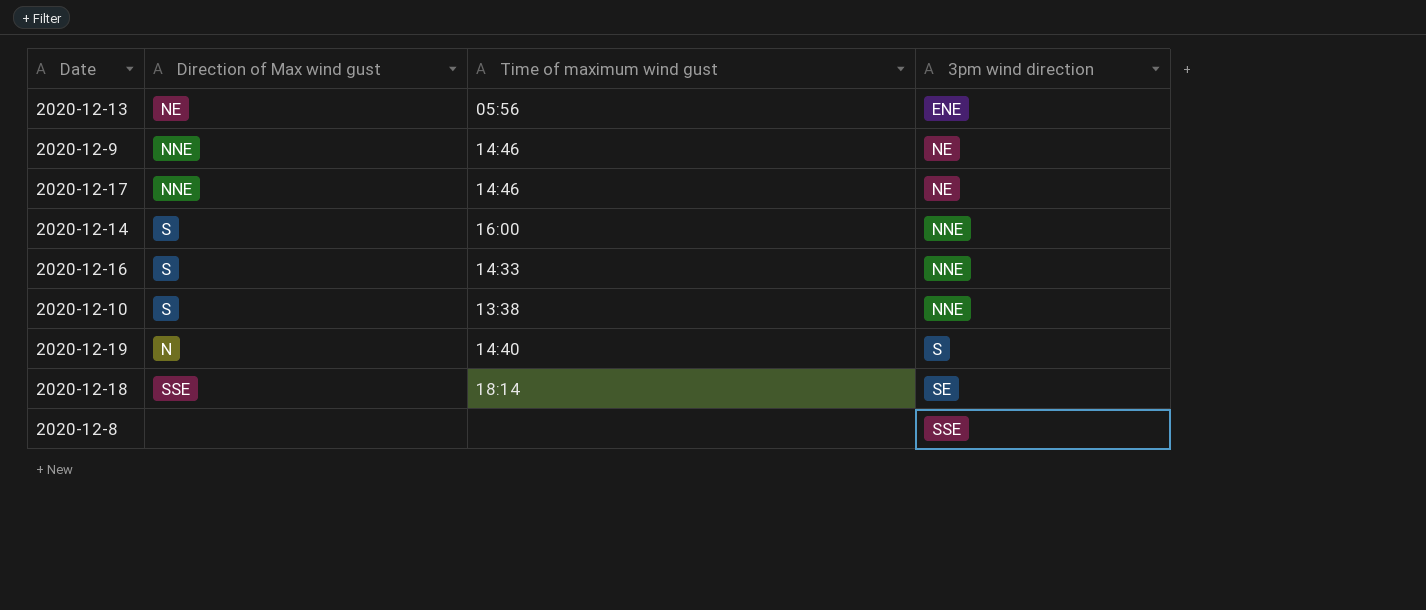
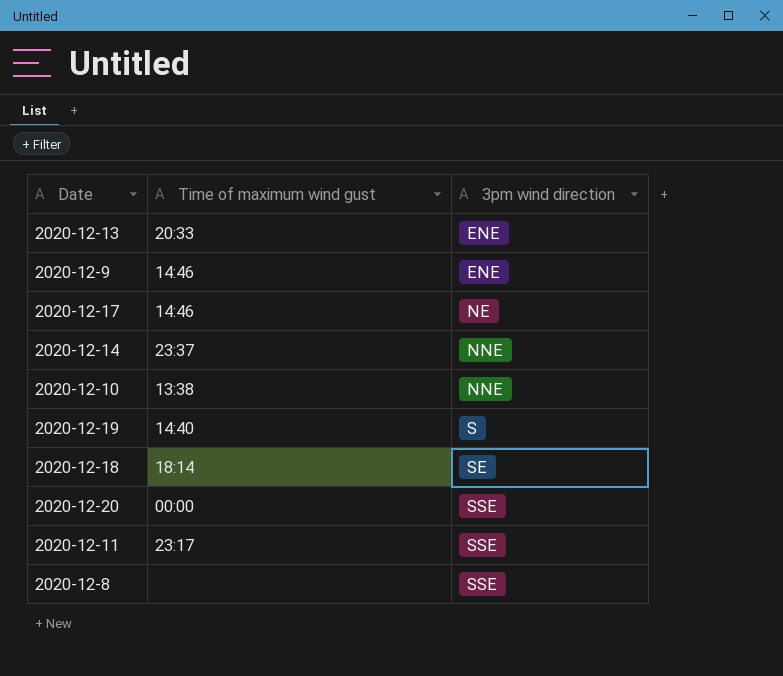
column Direction of Max wind gust | position: 2 -> none
row 2020-12-16: S | 14:33 | NNE -> none
2020-12-13 | Time of maximum wind gust: 05:56 -> 20:33
2020-12-9 | 3pm wind direction: NE -> ENE
2020-12-14 | Time of maximum wind gust: 16:00 -> 23:37
row 2020-12-20: none -> 00:00 | SSE
row 2020-12-11: none -> 23:17 | SSE

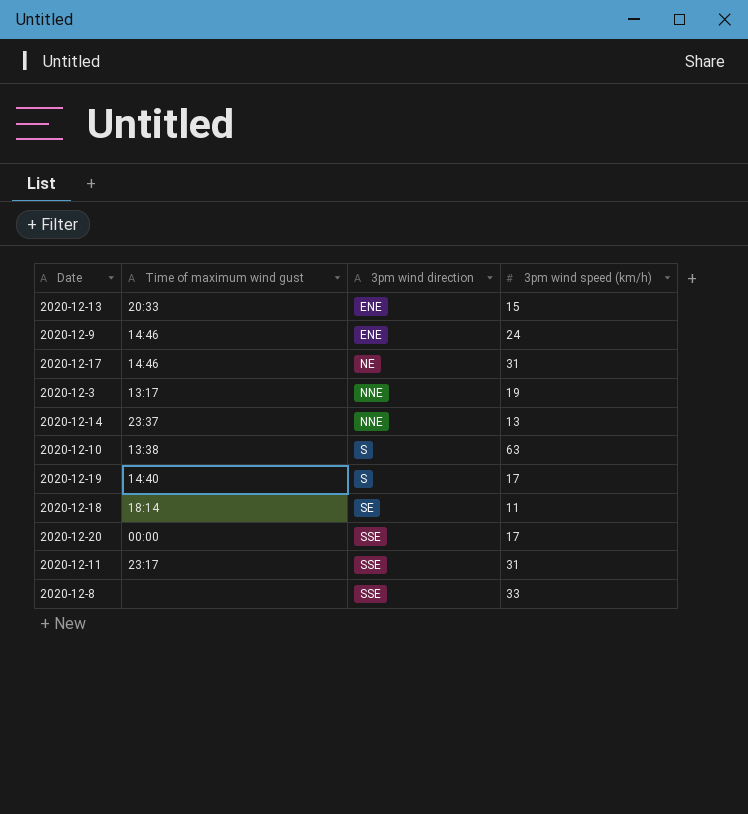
column 3pm wind speed (km/h) | position: none -> 4
row 2020-12-3: none -> 13:17 | NNE | 19
2020-12-10 | 3pm wind direction: NNE -> S

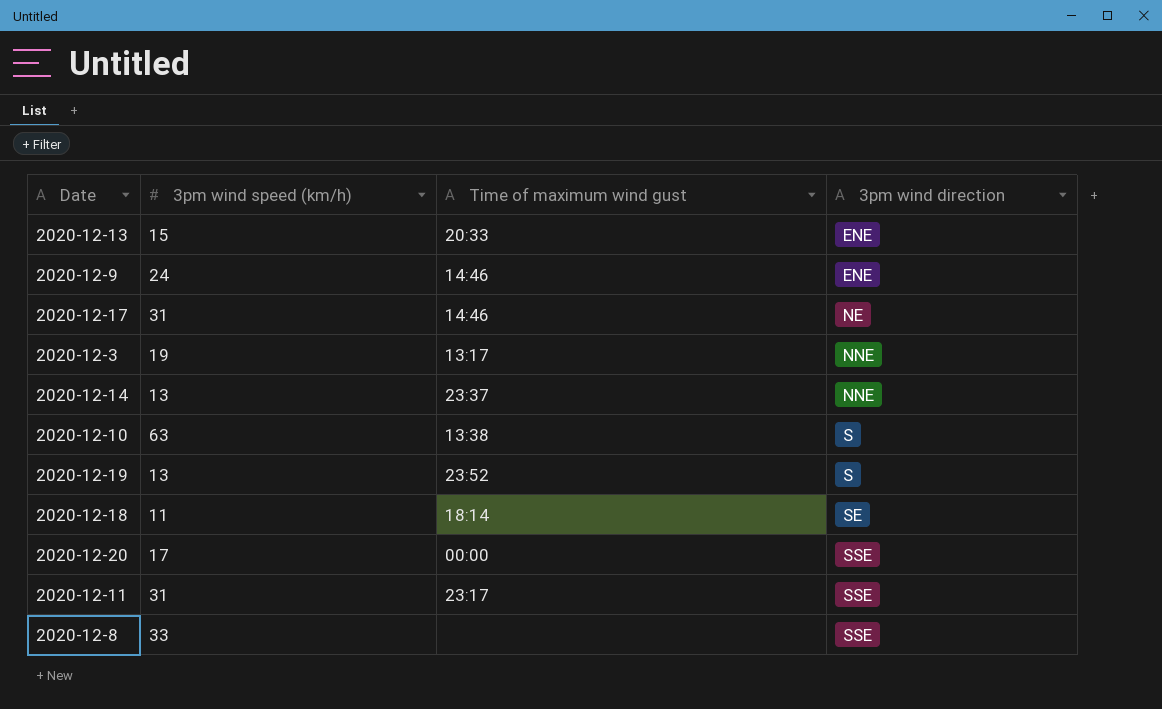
column 3pm wind speed (km/h) | position: 4 -> 2
2020-12-19 | 3pm wind speed (km/h): 17 -> 13
2020-12-19 | Time of maximum wind gust: 14:40 -> 23:52

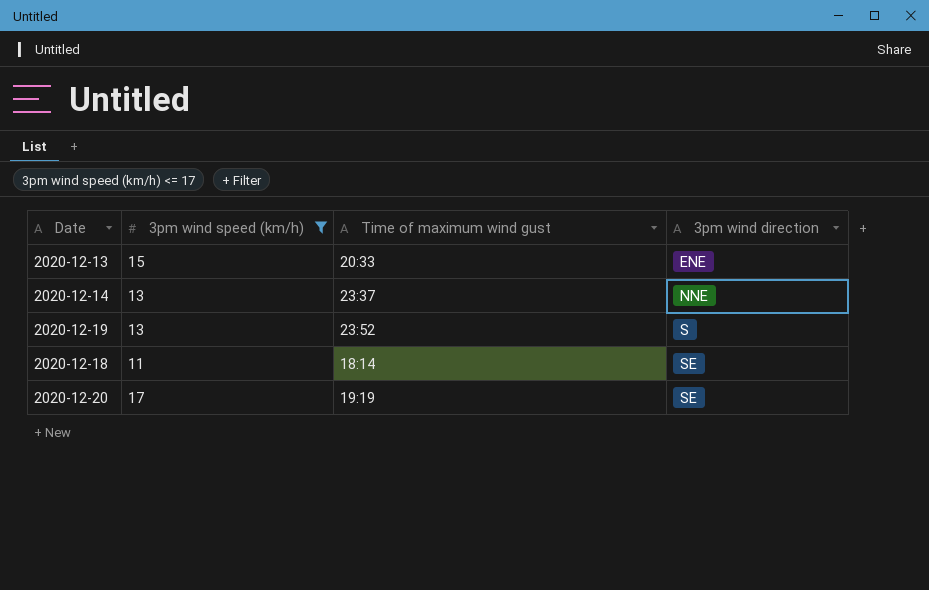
filter: none -> 3pm wind speed (km/h) <= 17
2020-12-20 | Time of maximum wind gust: 00:00 -> 19:19
2020-12-20 | 3pm wind direction: SSE -> SE

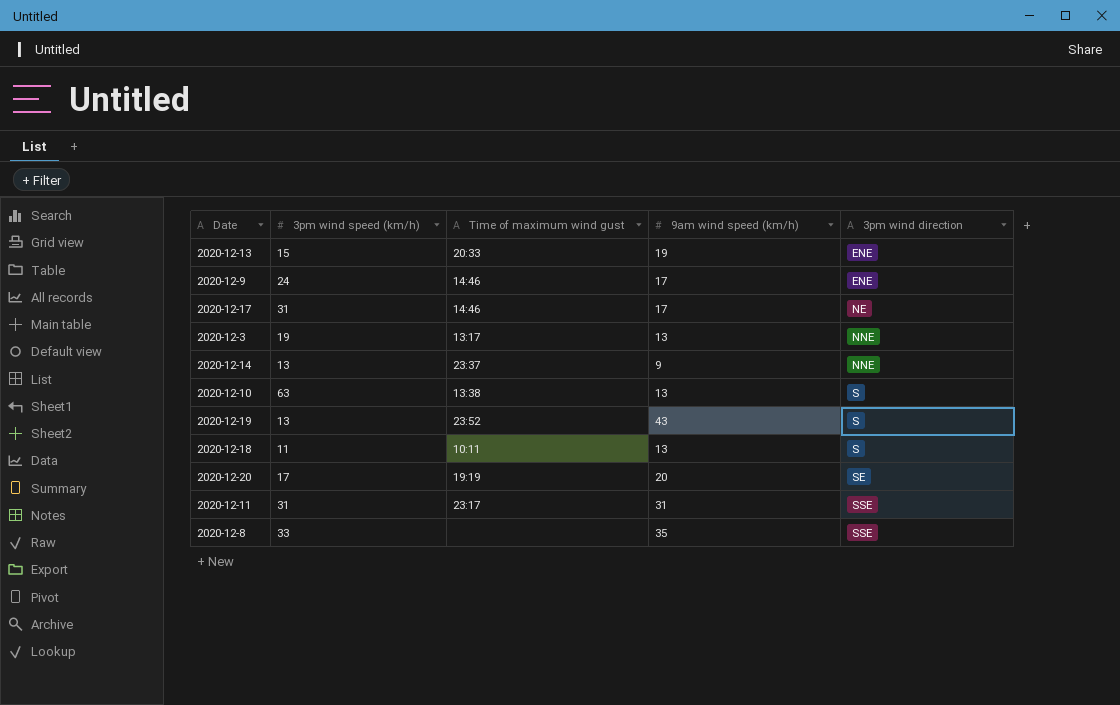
filter: 3pm wind speed (km/h) <= 17 -> none
column 9am wind speed (km/h) | position: none -> 4
2020-12-18 | Time of maximum wind gust: 18:14 -> 10:11
2020-12-18 | 3pm wind direction: SE -> S

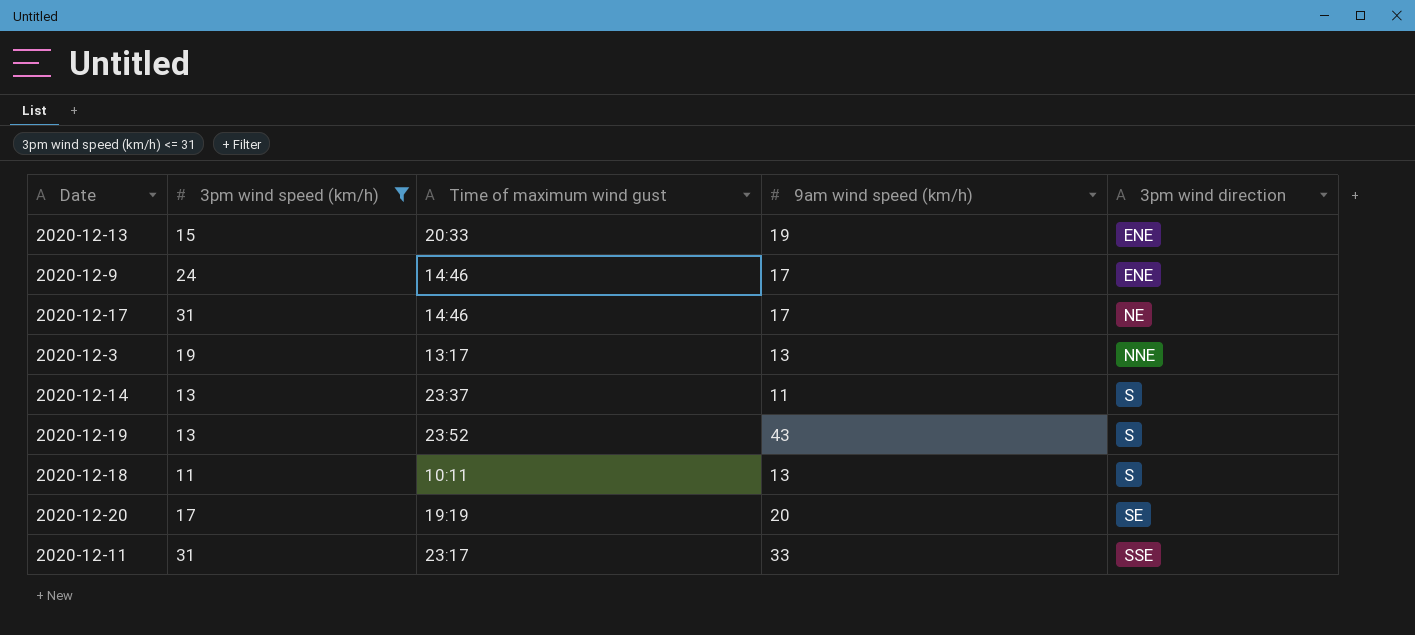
filter: none -> 3pm wind speed (km/h) <= 31
2020-12-14 | 9am wind speed (km/h): 9 -> 11
2020-12-14 | 3pm wind direction: NNE -> S
2020-12-11 | 9am wind speed (km/h): 31 -> 33

